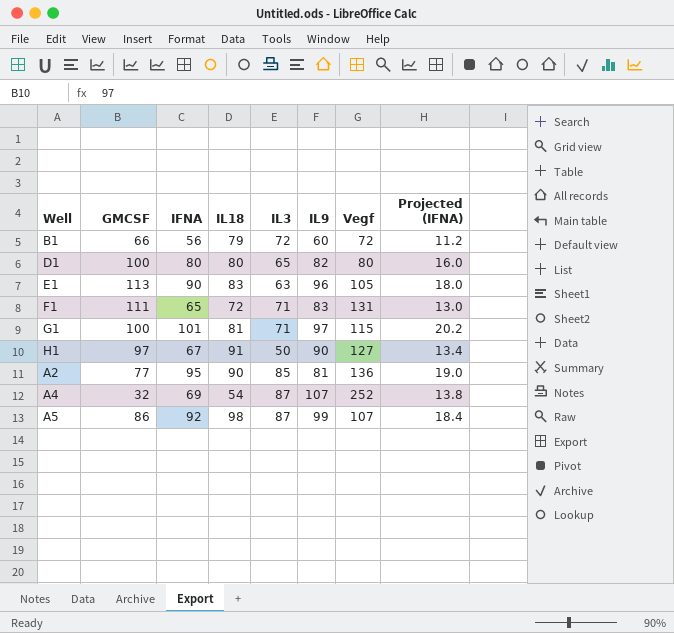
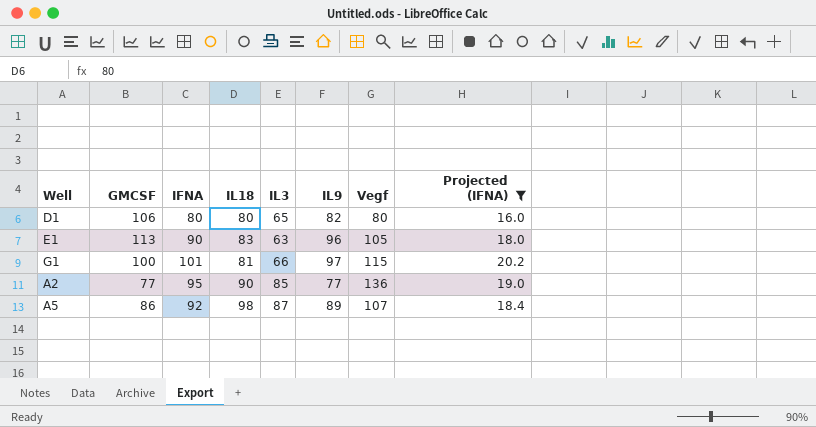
filter: none -> Projected (IFNA) >= 16.0
D1 | GMCSF: 100 -> 106
G1 | IL3: 71 -> 66
A2 | IL9: 81 -> 77
A5 | IL9: 99 -> 89

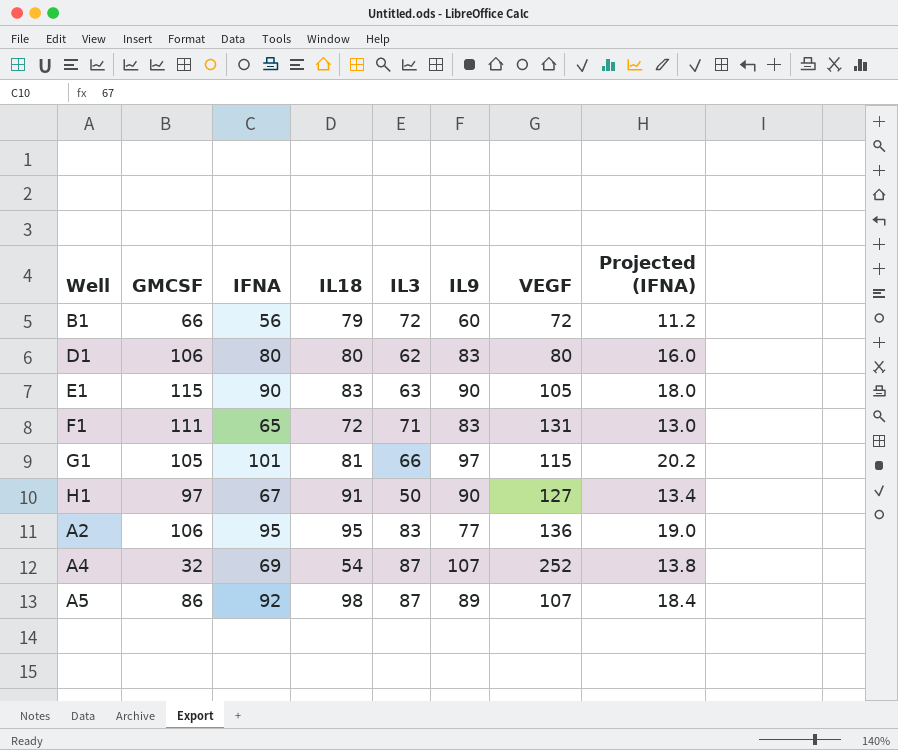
filter: Projected (IFNA) >= 16.0 -> none
column name: Vegf -> VEGF
D1 | IL3: 65 -> 62
D1 | IL9: 82 -> 83
E1 | GMCSF: 113 -> 115
E1 | IL9: 96 -> 90
G1 | GMCSF: 100 -> 105
A2 | GMCSF: 77 -> 106
A2 | IL18: 90 -> 95
A2 | IL3: 85 -> 83

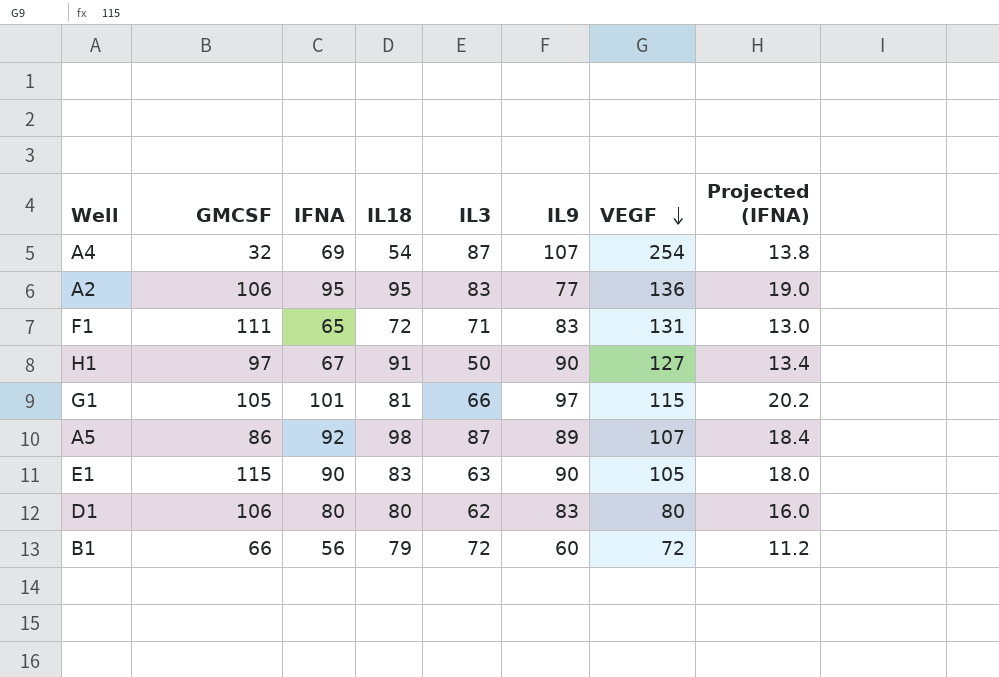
row order: none -> VEGF descending
A4 | VEGF: 252 -> 254

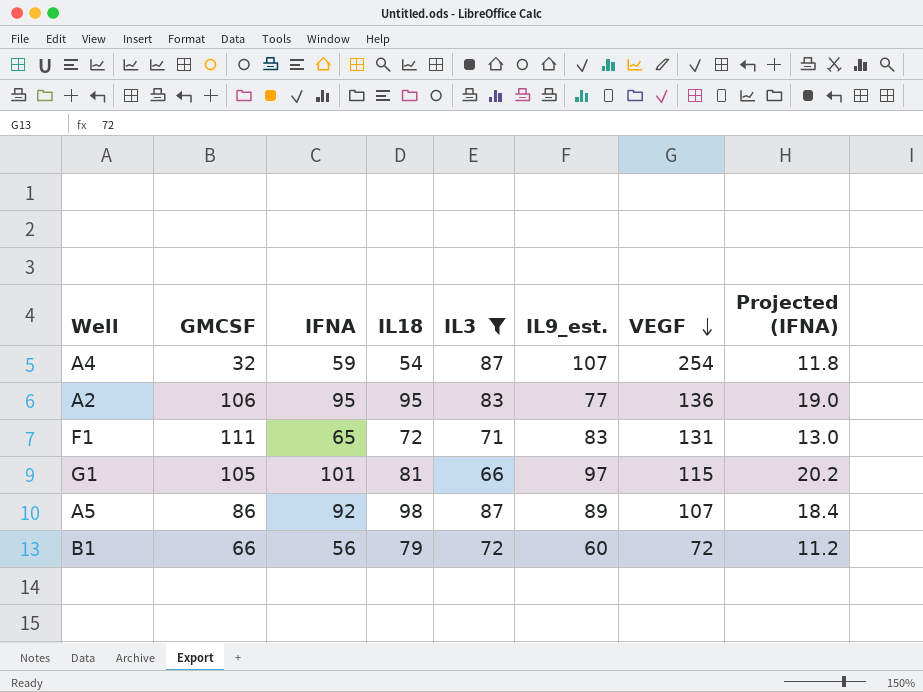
filter: none -> IL3 >= 66
column name: IL9 -> IL9_est.
A4 | IFNA: 69 -> 59
A4 | Projected (IFNA): 13.8 -> 11.8

